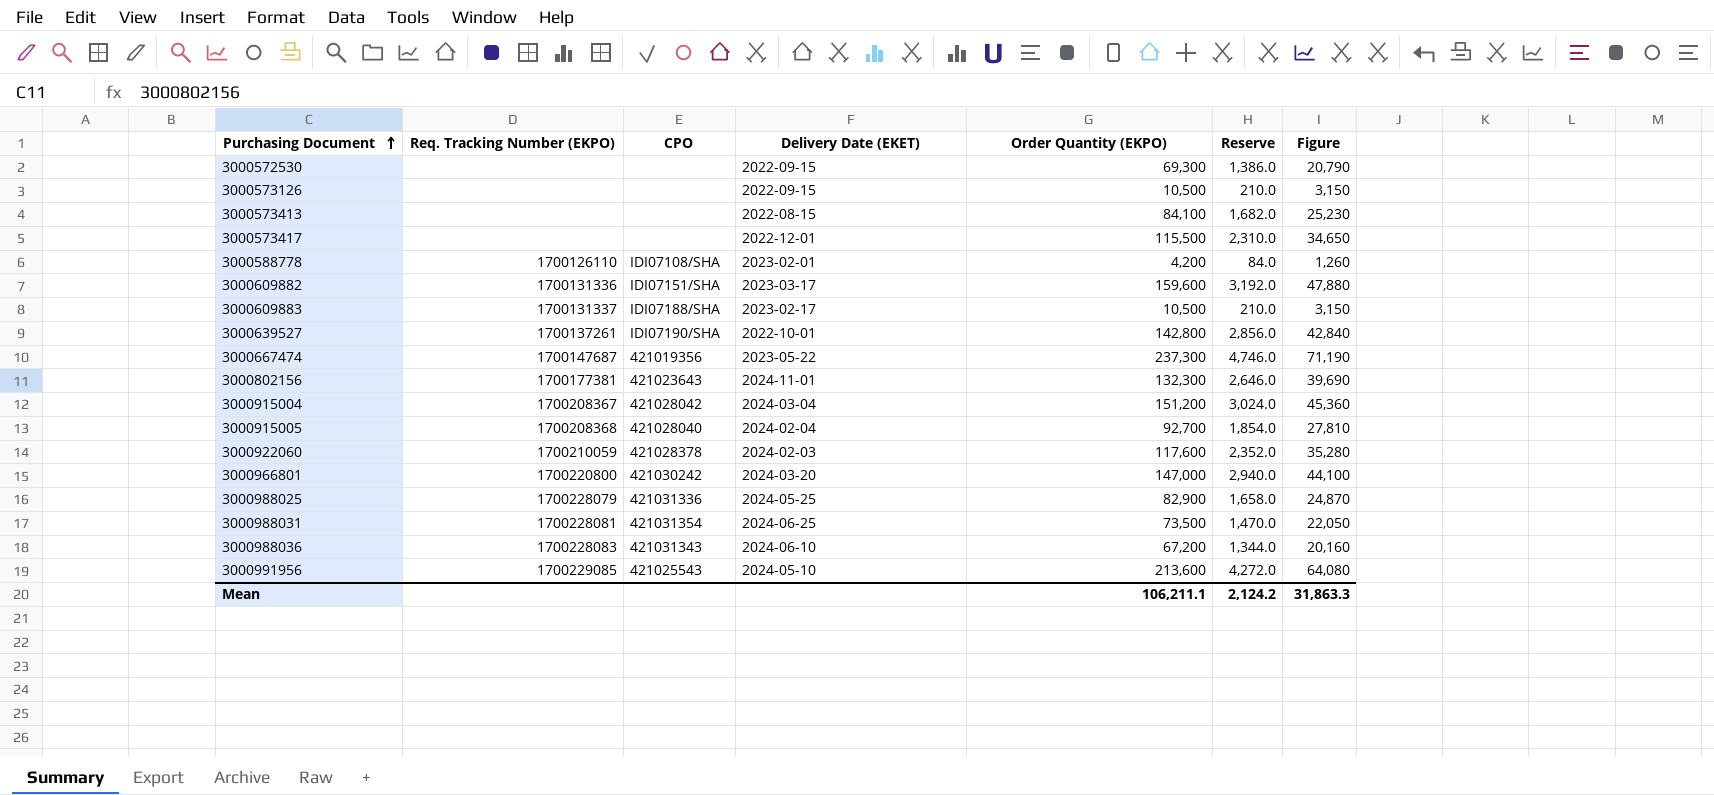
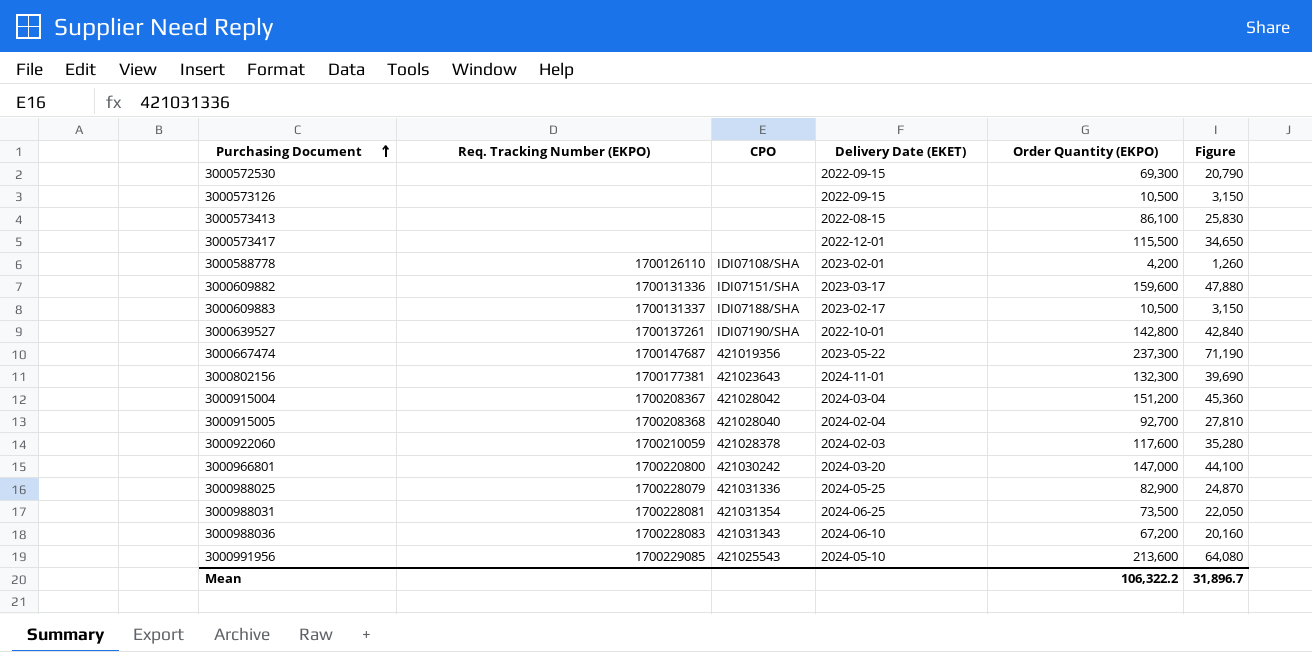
column Reserve | formula: [Order Quantity (EKPO)] * 0.02 -> none
3000573413 | Order Quantity (EKPO): 84,100 -> 86,100
3000573413 | Figure: 25,230 -> 25,830
Mean | Order Quantity (EKPO): 106,211.1 -> 106,322.2
Mean | Figure: 31,863.3 -> 31,896.7

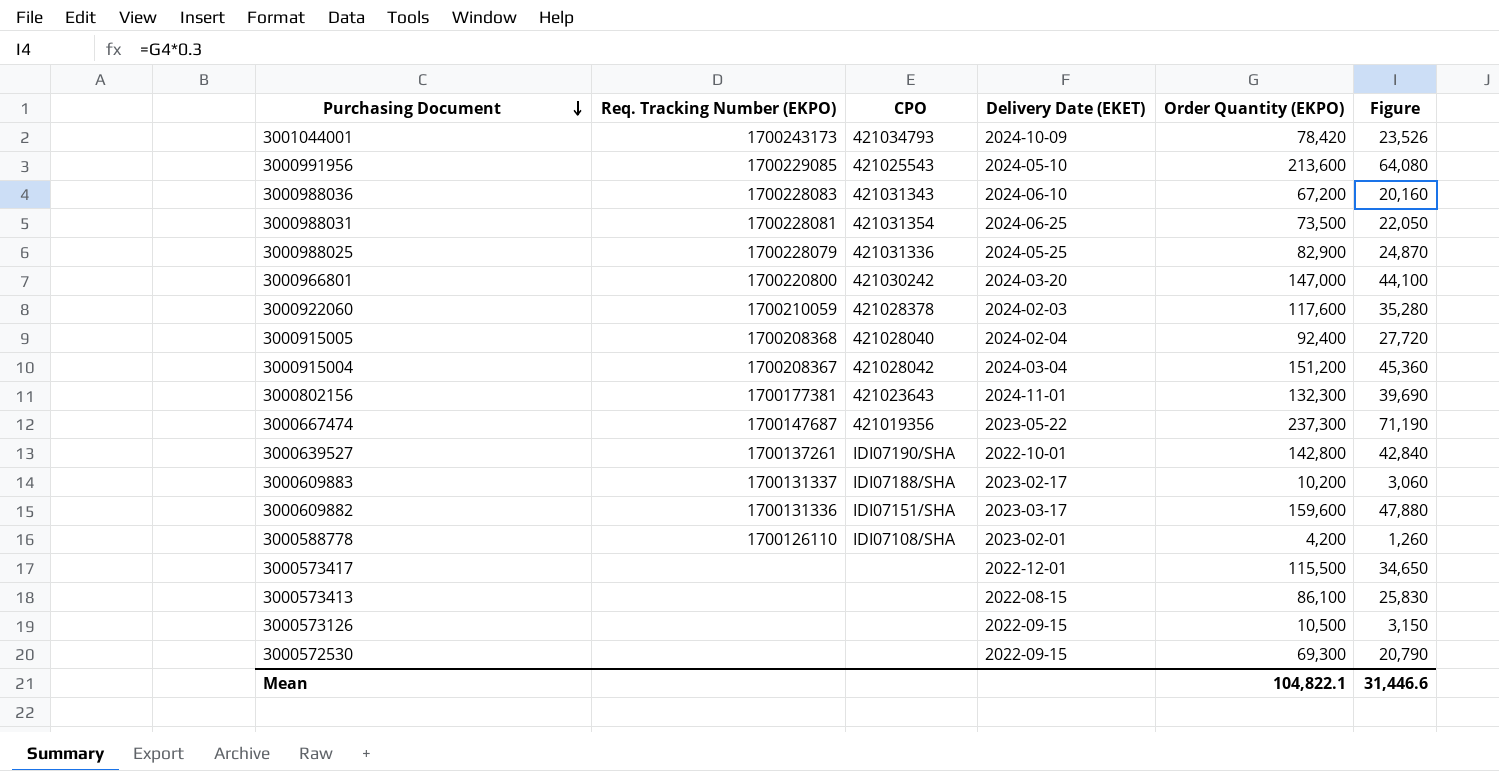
row order: Purchasing Document ascending -> Purchasing Document descending
row 3001044001: none -> 1700243173 | 421034793 | 2024-10-09 | 78,420 | 23,526
3000915005 | Order Quantity (EKPO): 92,700 -> 92,400
3000915005 | Figure: 27,810 -> 27,720
3000609883 | Order Quantity (EKPO): 10,500 -> 10,200
3000609883 | Figure: 3,150 -> 3,060
Mean | Order Quantity (EKPO): 106,322.2 -> 104,822.1
Mean | Figure: 31,896.7 -> 31,446.6

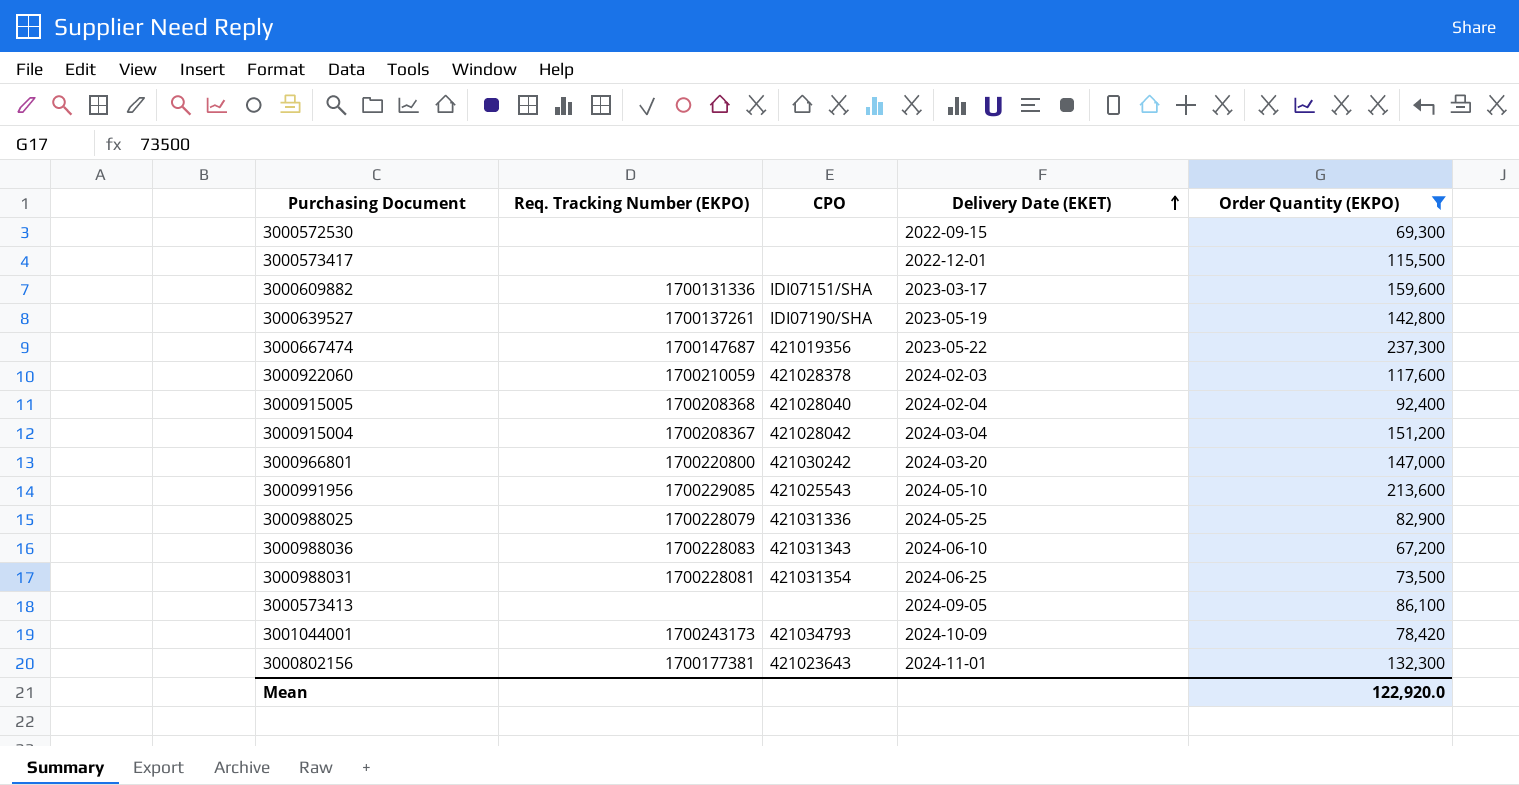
filter: none -> Order Quantity (EKPO) >= 67,200
row order: Purchasing Document descending -> Delivery Date (EKET) ascending
column Figure | formula: [Order Quantity (EKPO)] * 0.3 -> none
3000639527 | Delivery Date (EKET): 2022-10-01 -> 2023-05-19
3000573413 | Delivery Date (EKET): 2022-08-15 -> 2024-09-05
Mean | Order Quantity (EKPO): 104,822.1 -> 122,920.0

